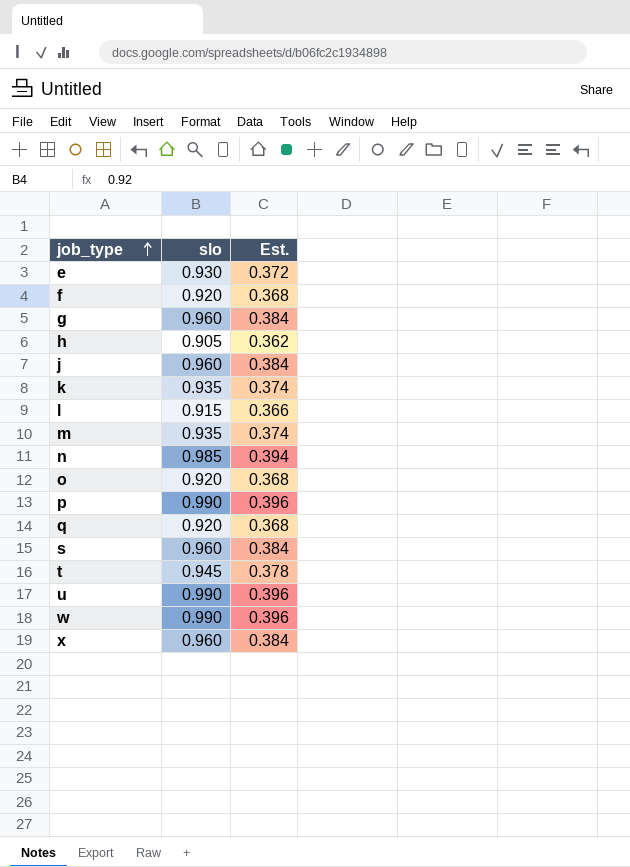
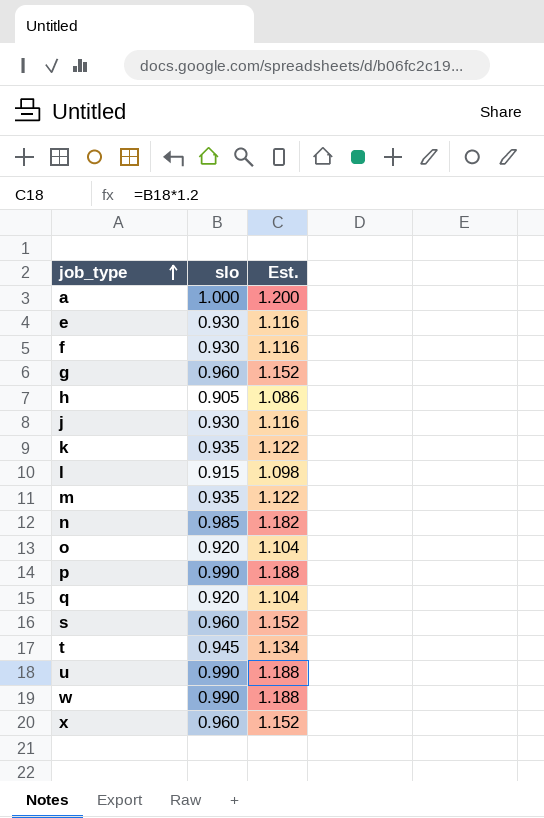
column Est. | formula: [slo] * 0.4 -> [slo] * 1.2
row a: none -> 1.000 | 1.200
f | slo: 0.920 -> 0.930
j | slo: 0.960 -> 0.930

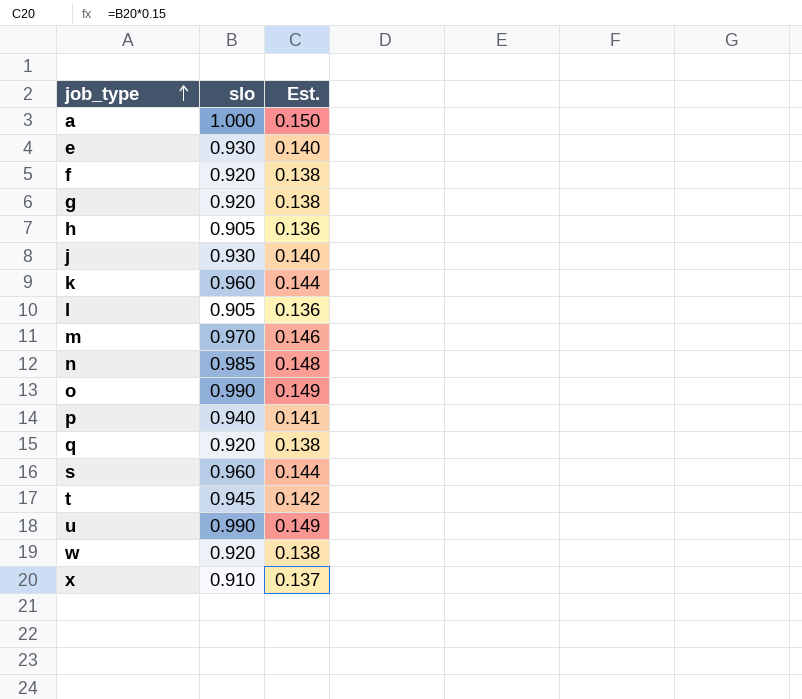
column Est. | formula: [slo] * 1.2 -> [slo] * 0.15
f | slo: 0.930 -> 0.920
g | slo: 0.960 -> 0.920
k | slo: 0.935 -> 0.960
l | slo: 0.915 -> 0.905
m | slo: 0.935 -> 0.970
o | slo: 0.920 -> 0.990
p | slo: 0.990 -> 0.940
w | slo: 0.990 -> 0.920
x | slo: 0.960 -> 0.910

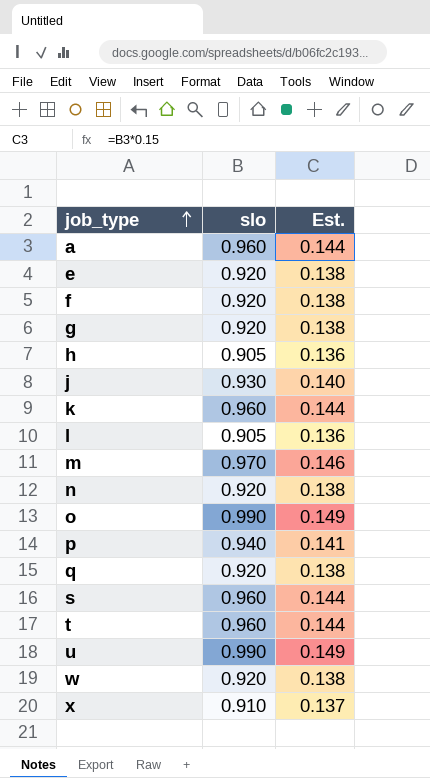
a | slo: 1.000 -> 0.960
a | Est.: 0.150 -> 0.144
e | slo: 0.930 -> 0.920
e | Est.: 0.140 -> 0.138
n | slo: 0.985 -> 0.920
n | Est.: 0.148 -> 0.138
t | slo: 0.945 -> 0.960
t | Est.: 0.142 -> 0.144

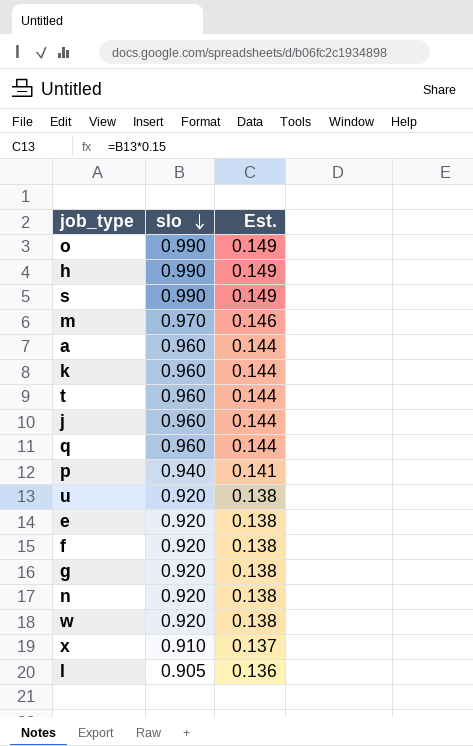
row order: job_type ascending -> slo descending
h | slo: 0.905 -> 0.990
h | Est.: 0.136 -> 0.149
s | slo: 0.960 -> 0.990
s | Est.: 0.144 -> 0.149
j | slo: 0.930 -> 0.960
j | Est.: 0.140 -> 0.144
q | slo: 0.920 -> 0.960
q | Est.: 0.138 -> 0.144
u | slo: 0.990 -> 0.920
u | Est.: 0.149 -> 0.138

